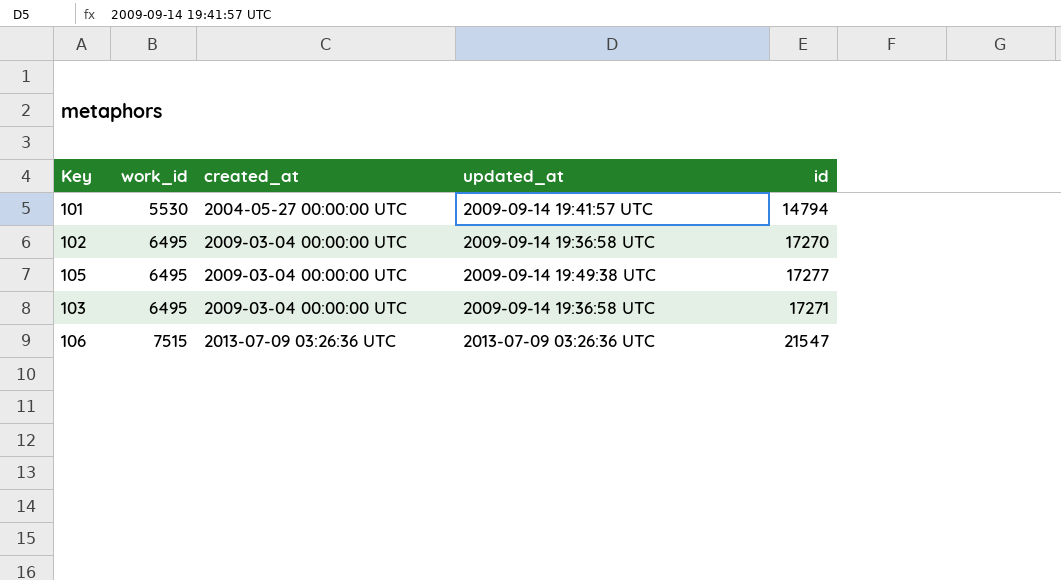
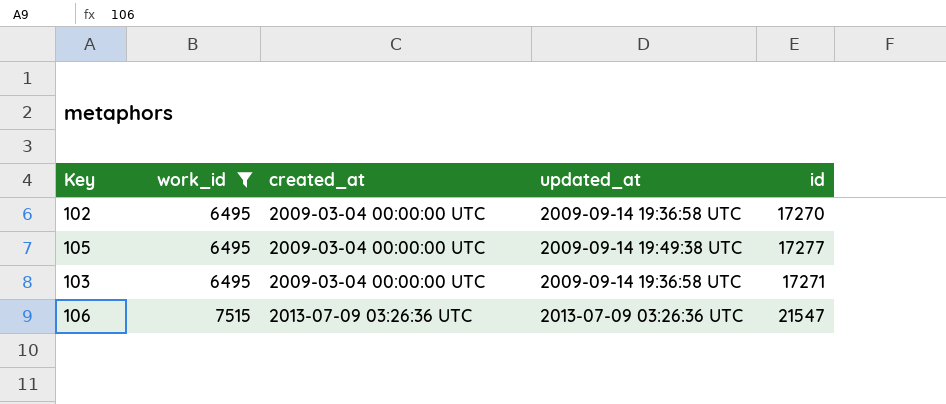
filter: none -> work_id != 5530

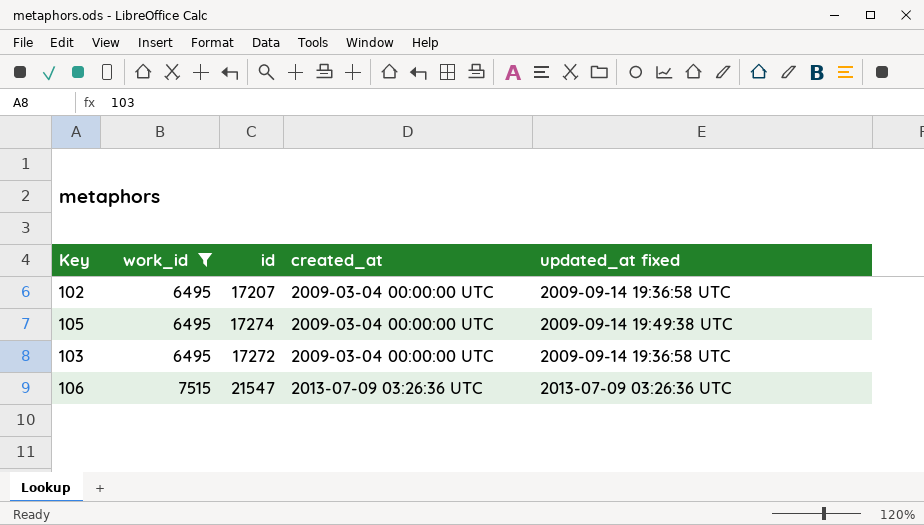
column id | position: 5 -> 3
column name: updated_at -> updated_at fixed
102 | id: 17270 -> 17207
105 | id: 17277 -> 17274
103 | id: 17271 -> 17272

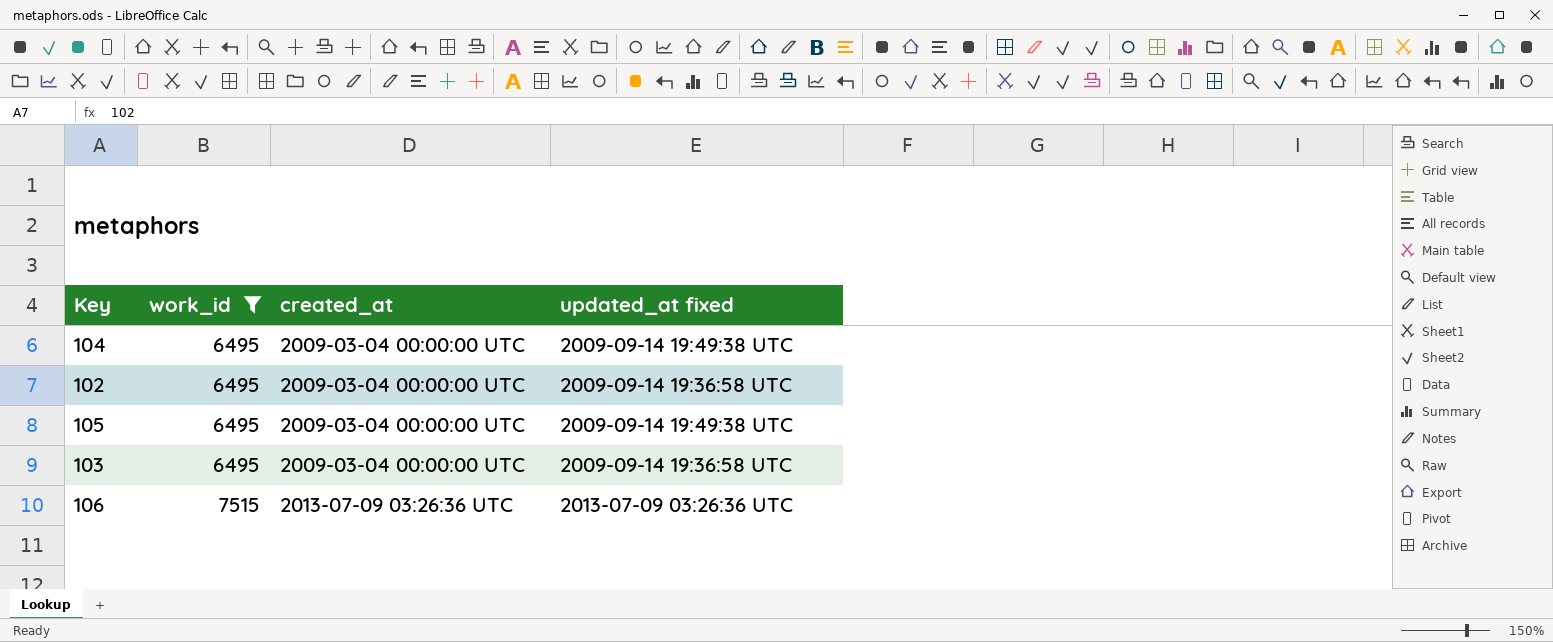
column id | position: 3 -> none
row 104: none -> 6495 | 2009-03-04 00:00:00 UTC | 2009-09-14 19:49:38 UTC

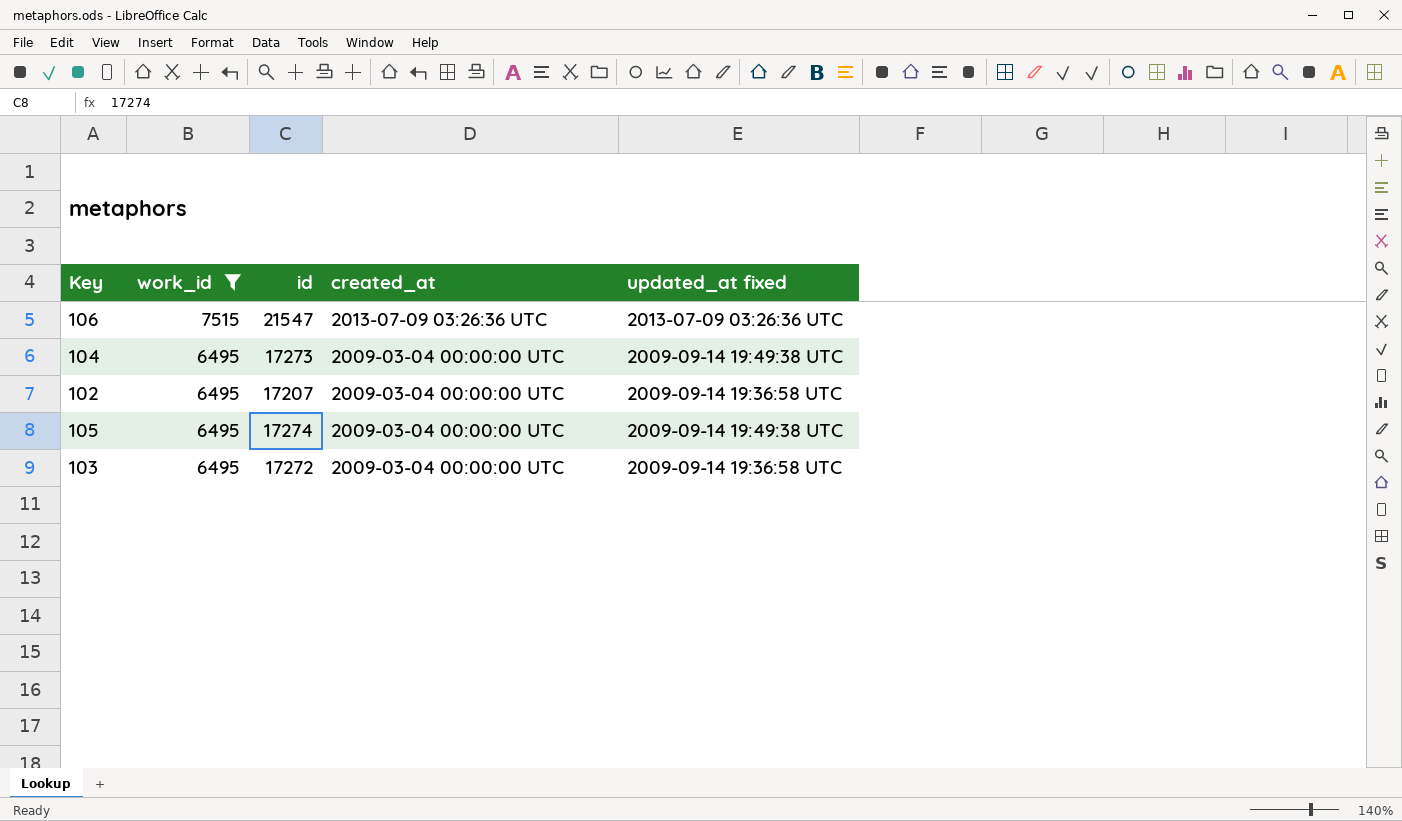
row order: work_id ascending -> work_id descending
column id | position: none -> 3

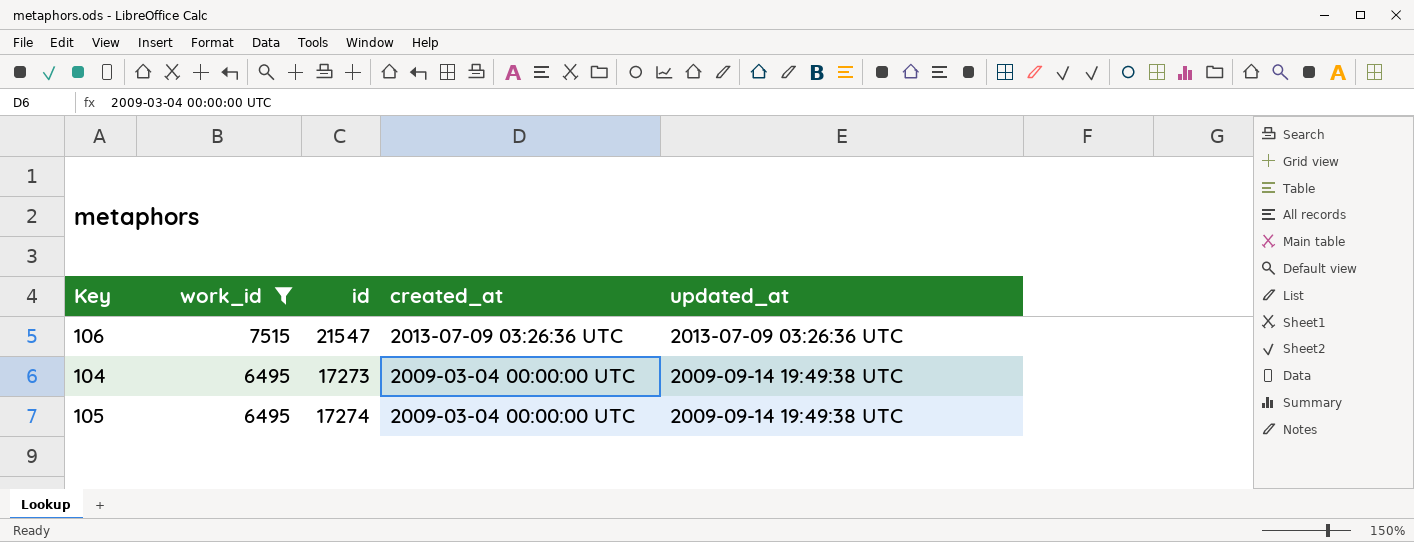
column name: updated_at fixed -> updated_at
row 102: 6495 | 17207 | 2009-03-04 00:00:00 UTC | 2009-09-14 19:36:58 UTC -> none
row 103: 6495 | 17272 | 2009-03-04 00:00:00 UTC | 2009-09-14 19:36:58 UTC -> none

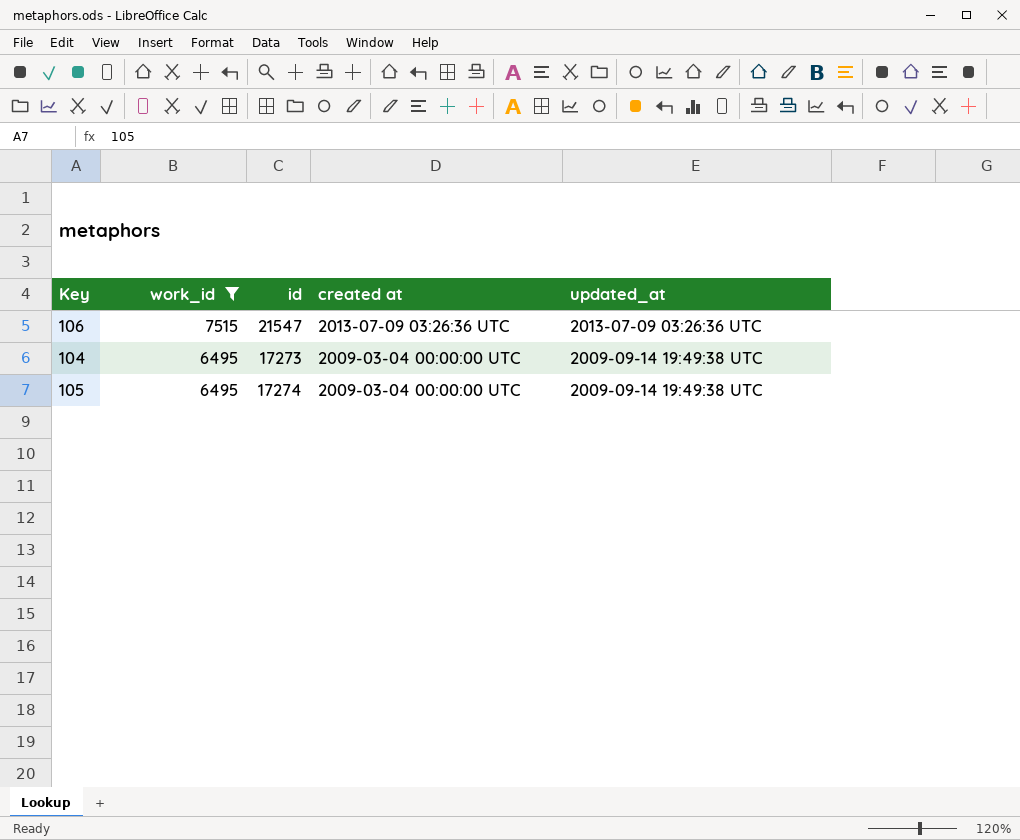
column name: created_at -> created at

